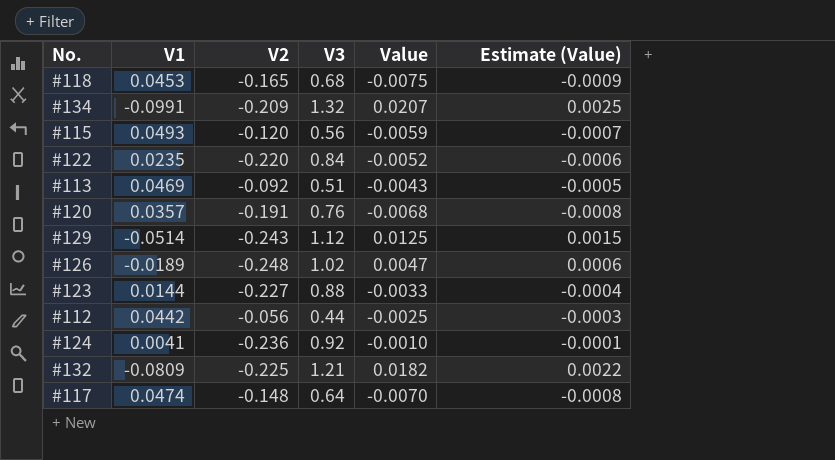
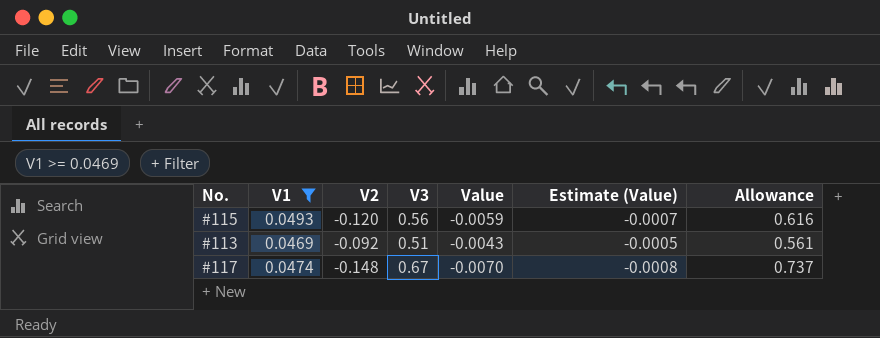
filter: none -> V1 >= 0.0469
column Allowance | formula: none -> [V3] * 1.1
#117 | V3: 0.64 -> 0.67

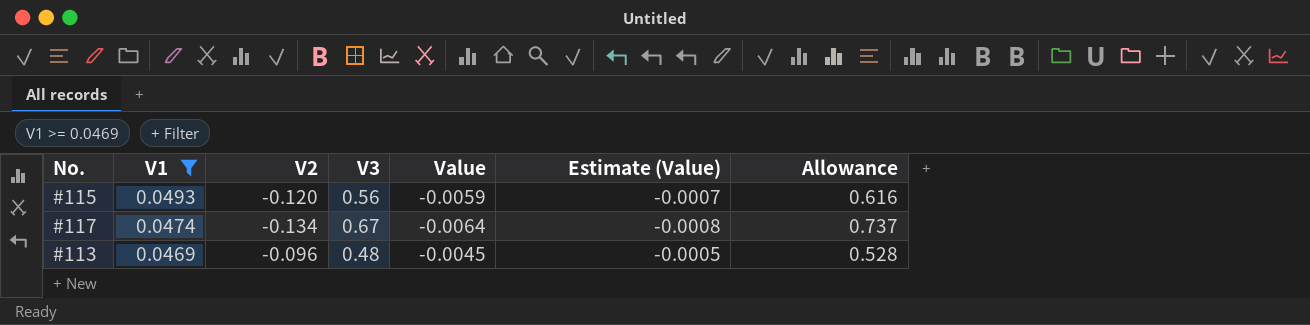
row order: none -> V1 descending
#117 | V2: -0.148 -> -0.134
#117 | Value: -0.0070 -> -0.0064
#113 | V2: -0.092 -> -0.096
#113 | V3: 0.51 -> 0.48
#113 | Value: -0.0043 -> -0.0045
#113 | Allowance: 0.561 -> 0.528

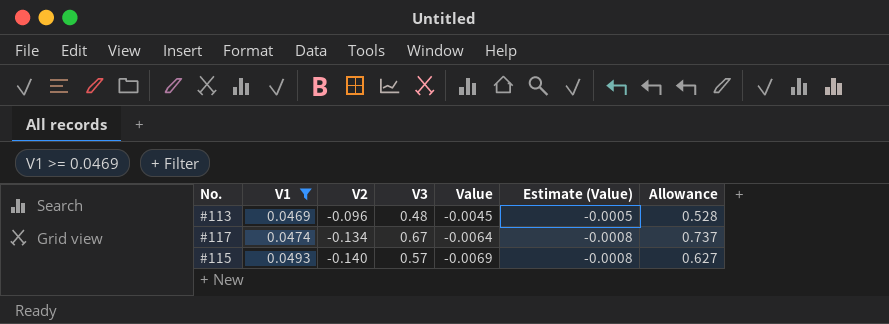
row order: V1 descending -> V1 ascending
#115 | V2: -0.120 -> -0.140
#115 | V3: 0.56 -> 0.57
#115 | Value: -0.0059 -> -0.0069
#115 | Estimate (Value): -0.0007 -> -0.0008
#115 | Allowance: 0.616 -> 0.627

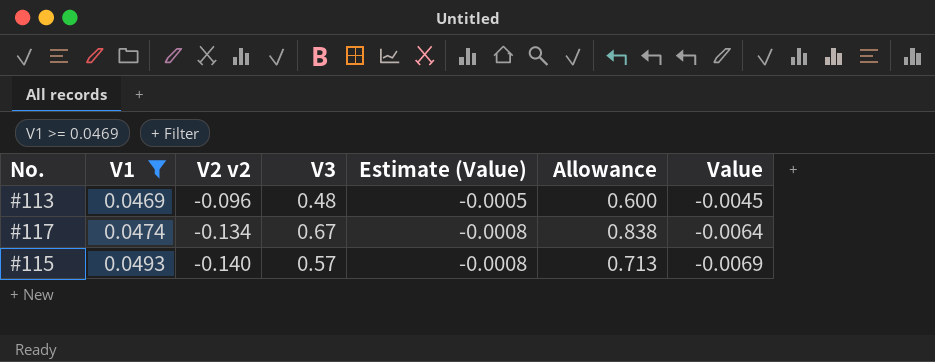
column name: V2 -> V2 v2
column Allowance | formula: [V3] * 1.1 -> [V3] * 1.25
column Value | position: 5 -> 7

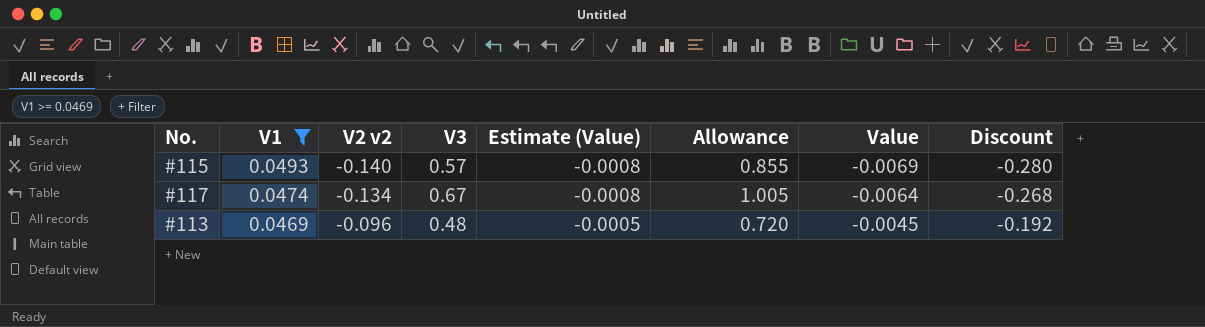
row order: V1 ascending -> V1 descending
column Allowance | formula: [V3] * 1.25 -> [V3] * 1.5
column Discount | formula: none -> [V2 v2] * 2

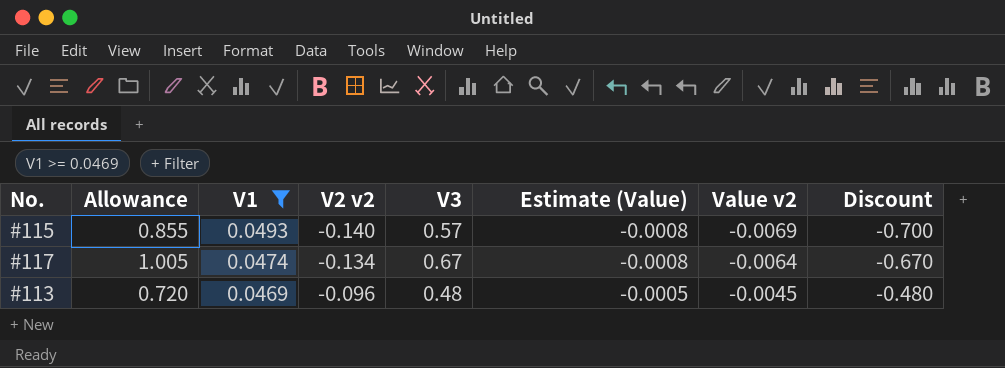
column Allowance | position: 6 -> 2
column name: Value -> Value v2
column Discount | formula: [V2 v2] * 2 -> [V2 v2] * 5

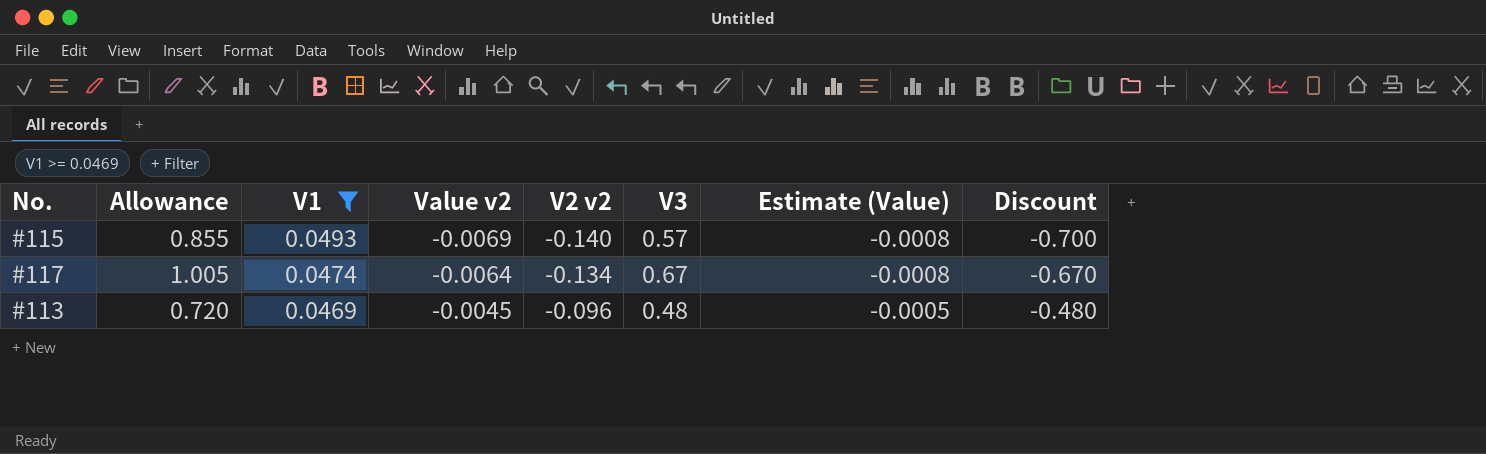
column Value v2 | position: 7 -> 4

